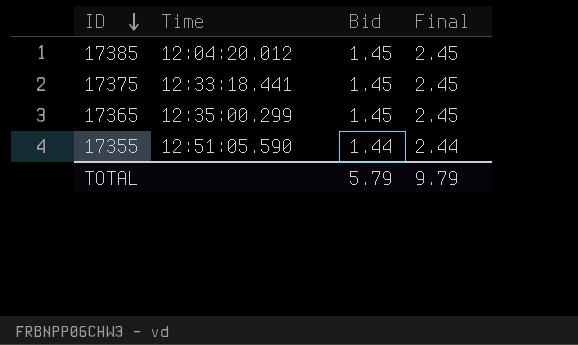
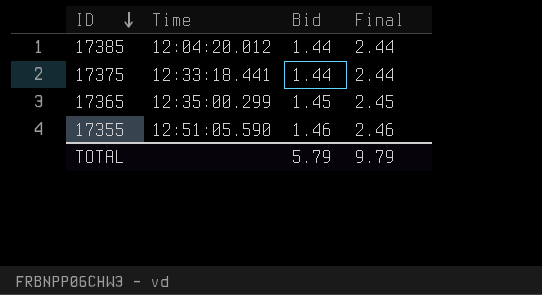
17385 | Bid: 1.45 -> 1.44
17385 | Final: 2.45 -> 2.44
17375 | Bid: 1.45 -> 1.44
17375 | Final: 2.45 -> 2.44
17355 | Bid: 1.44 -> 1.46
17355 | Final: 2.44 -> 2.46

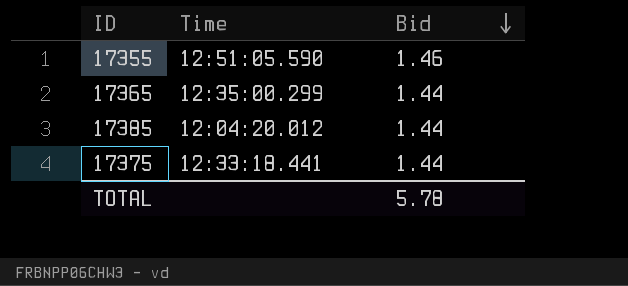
row order: ID descending -> Bid descending
column Final | formula: [Bid] + 1 -> none
17365 | Bid: 1.45 -> 1.44
TOTAL | Bid: 5.79 -> 5.78

